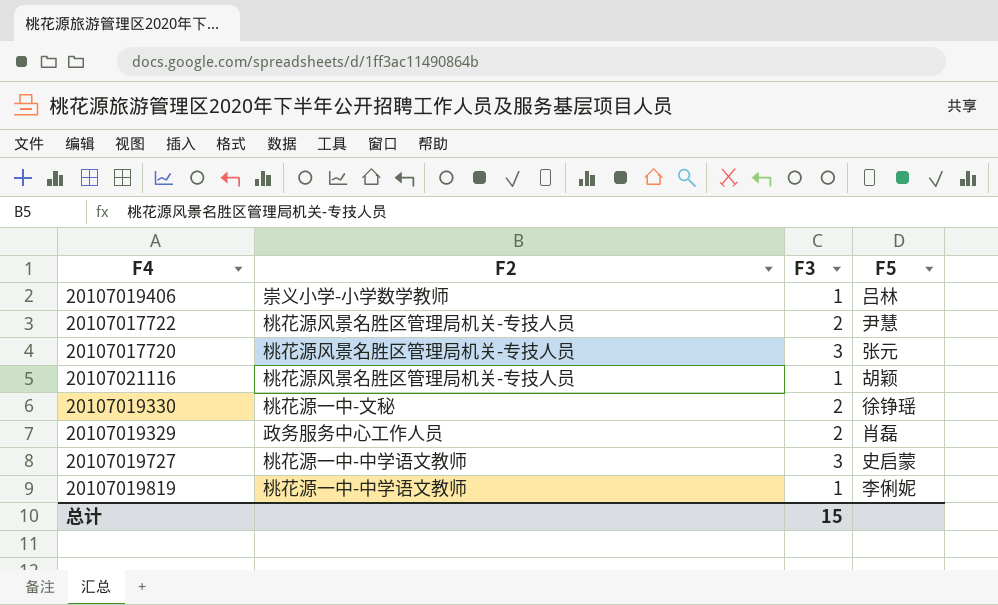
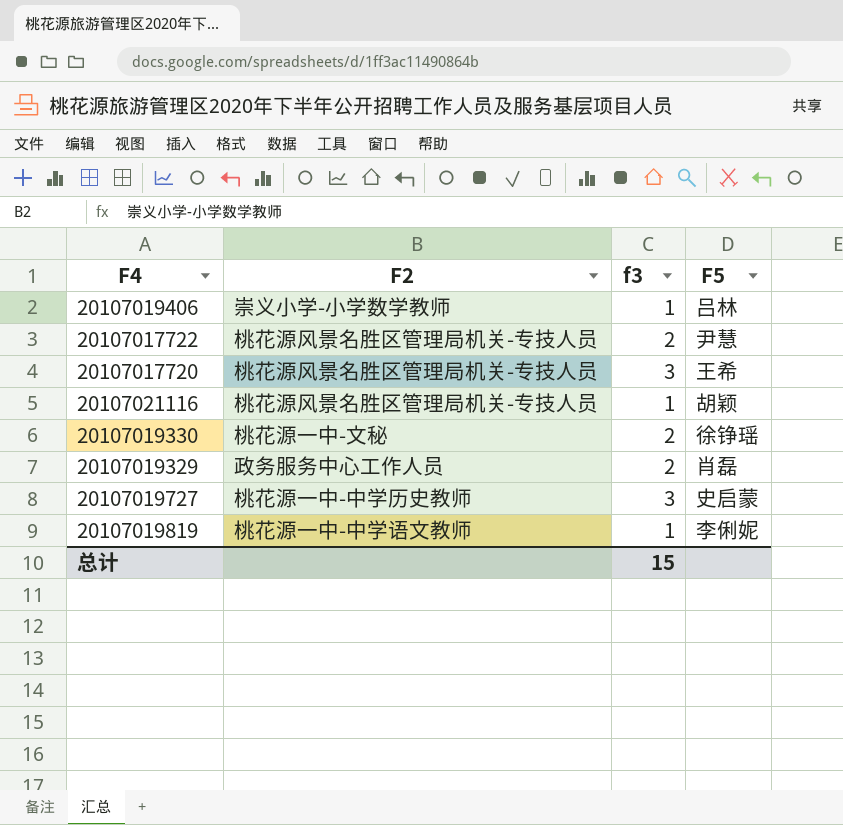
column name: F3 -> f3
20107017720 | F5: 张元 -> 王希
20107019727 | F2: 桃花源一中-中学语文教师 -> 桃花源一中-中学历史教师

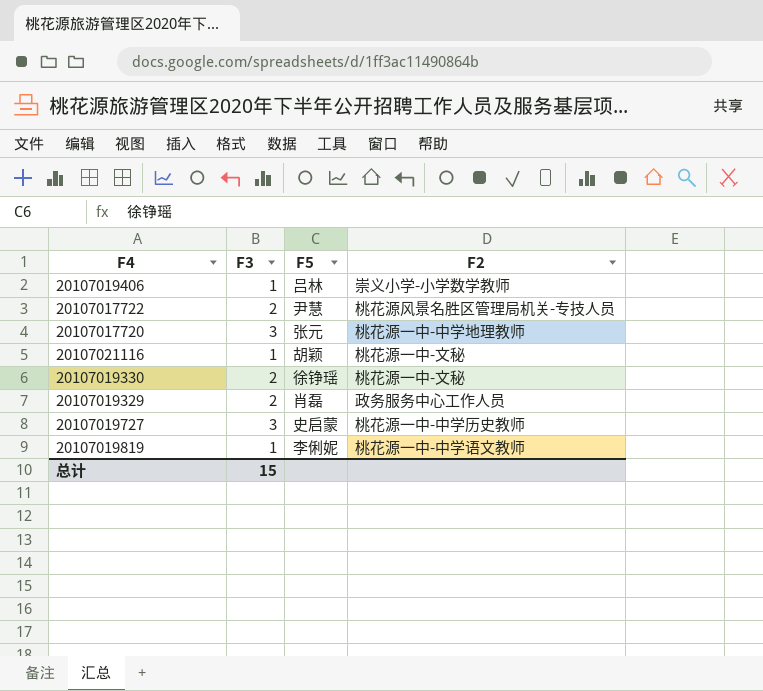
column name: f3 -> F3
column F2 | position: 2 -> 4
20107017720 | F5: 王希 -> 张元
20107017720 | F2: 桃花源风景名胜区管理局机关-专技人员 -> 桃花源一中-中学地理教师
20107021116 | F2: 桃花源风景名胜区管理局机关-专技人员 -> 桃花源一中-文秘

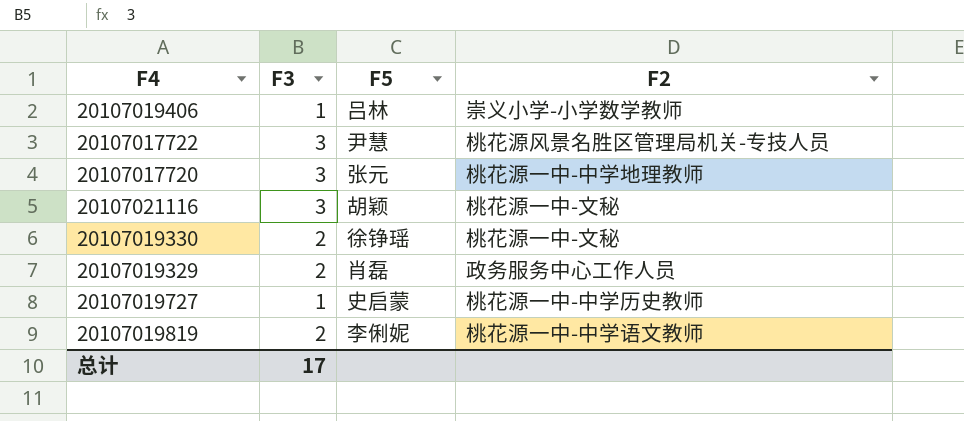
20107017722 | F3: 2 -> 3
20107021116 | F3: 1 -> 3
20107019727 | F3: 3 -> 1
20107019819 | F3: 1 -> 2
总计 | F3: 15 -> 17

